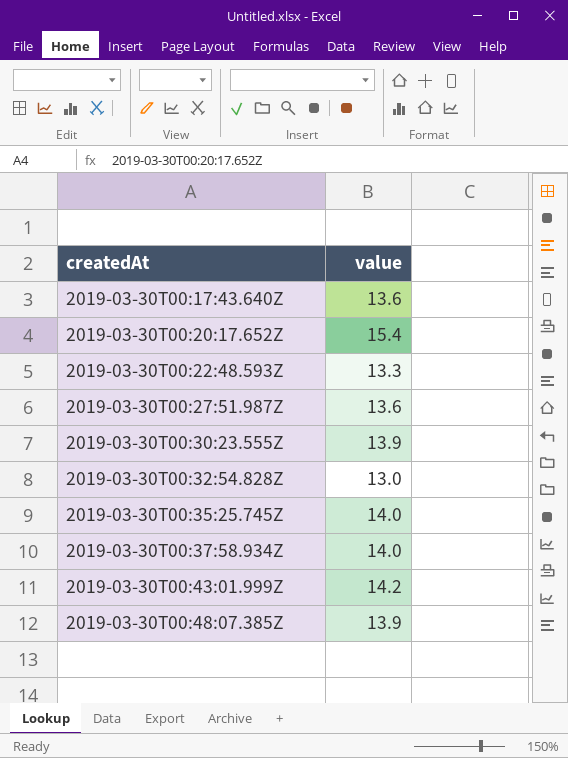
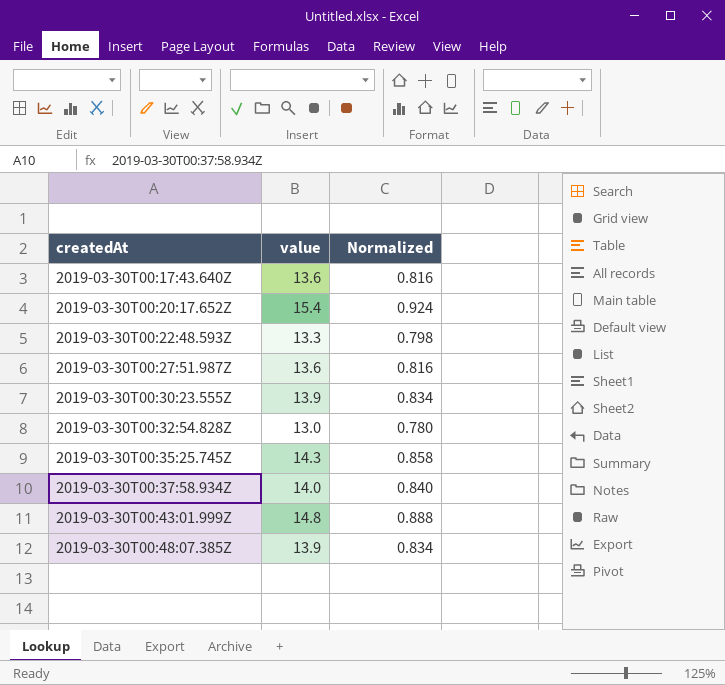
column Normalized | formula: none -> [value] * 0.06
2019-03-30T00:35:25.745Z | value: 14.0 -> 14.3
2019-03-30T00:43:01.999Z | value: 14.2 -> 14.8

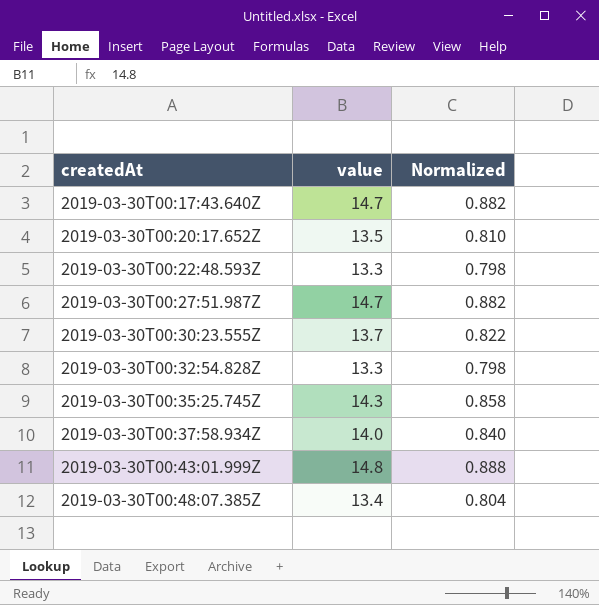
2019-03-30T00:17:43.640Z | value: 13.6 -> 14.7
2019-03-30T00:17:43.640Z | Normalized: 0.816 -> 0.882
2019-03-30T00:20:17.652Z | value: 15.4 -> 13.5
2019-03-30T00:20:17.652Z | Normalized: 0.924 -> 0.810
2019-03-30T00:27:51.987Z | value: 13.6 -> 14.7
2019-03-30T00:27:51.987Z | Normalized: 0.816 -> 0.882
2019-03-30T00:30:23.555Z | value: 13.9 -> 13.7
2019-03-30T00:30:23.555Z | Normalized: 0.834 -> 0.822
2019-03-30T00:32:54.828Z | value: 13.0 -> 13.3
2019-03-30T00:32:54.828Z | Normalized: 0.780 -> 0.798
2019-03-30T00:48:07.385Z | value: 13.9 -> 13.4
2019-03-30T00:48:07.385Z | Normalized: 0.834 -> 0.804

